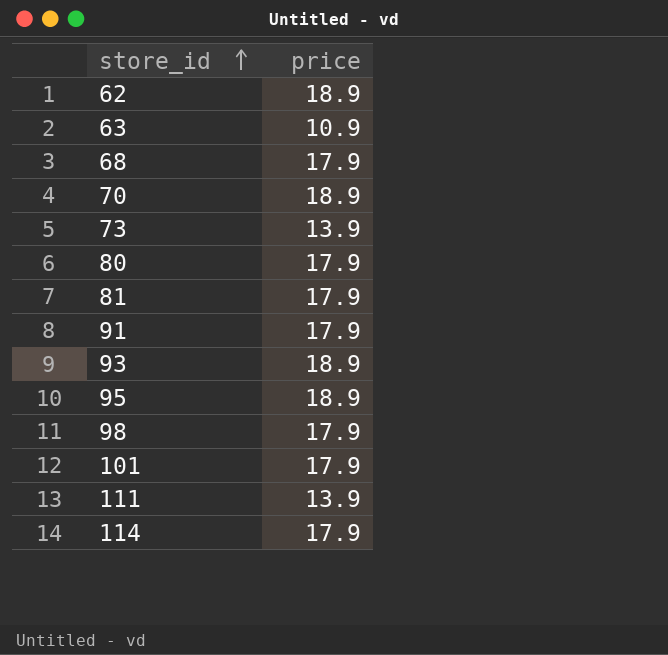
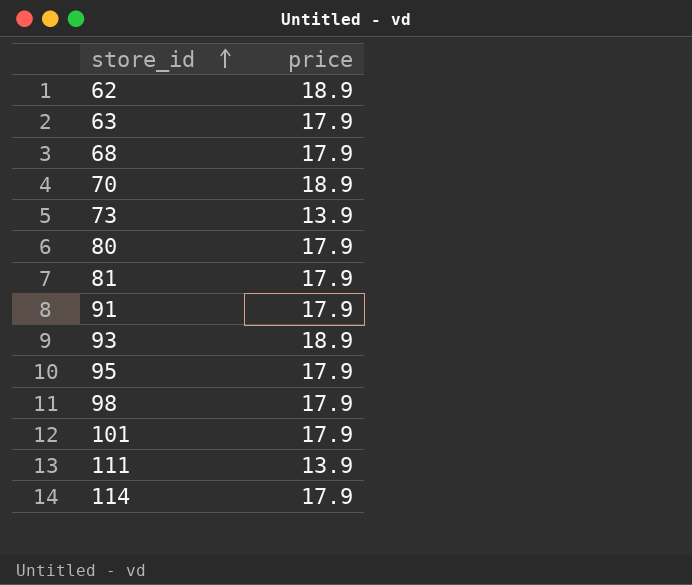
63 | price: 10.9 -> 17.9
95 | price: 18.9 -> 17.9

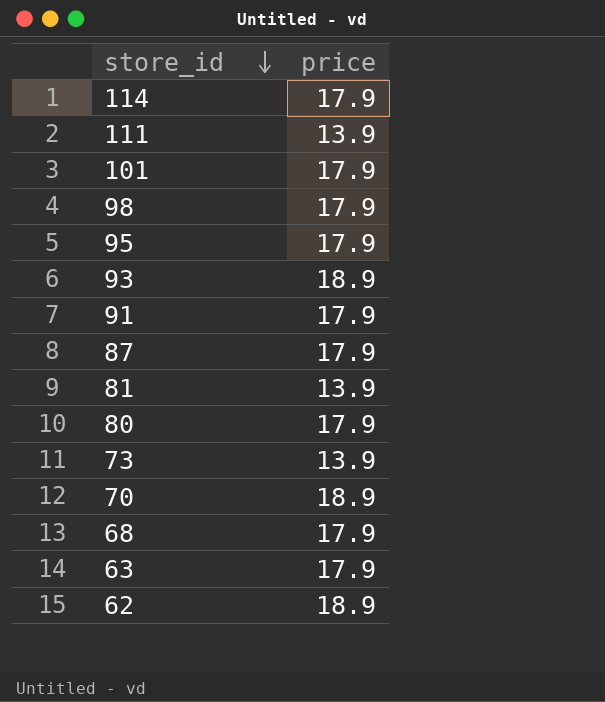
row order: store_id ascending -> store_id descending
row 87: none -> 17.9
81 | price: 17.9 -> 13.9

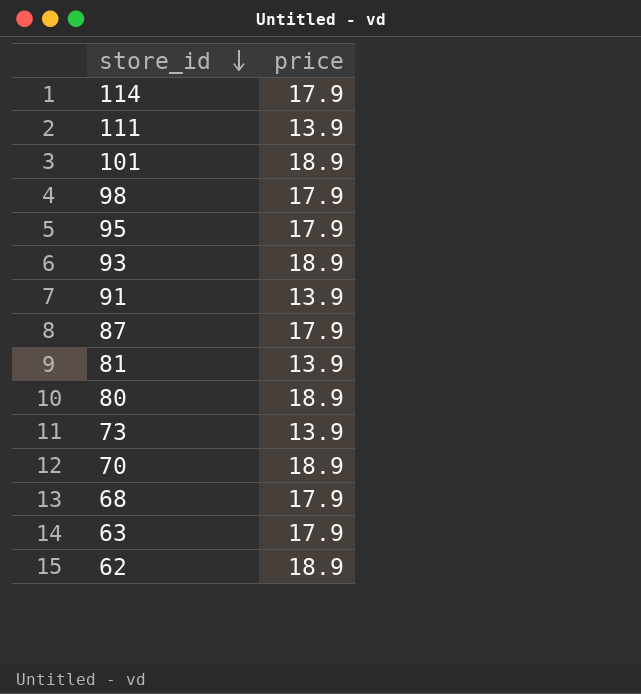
101 | price: 17.9 -> 18.9
91 | price: 17.9 -> 13.9
80 | price: 17.9 -> 18.9

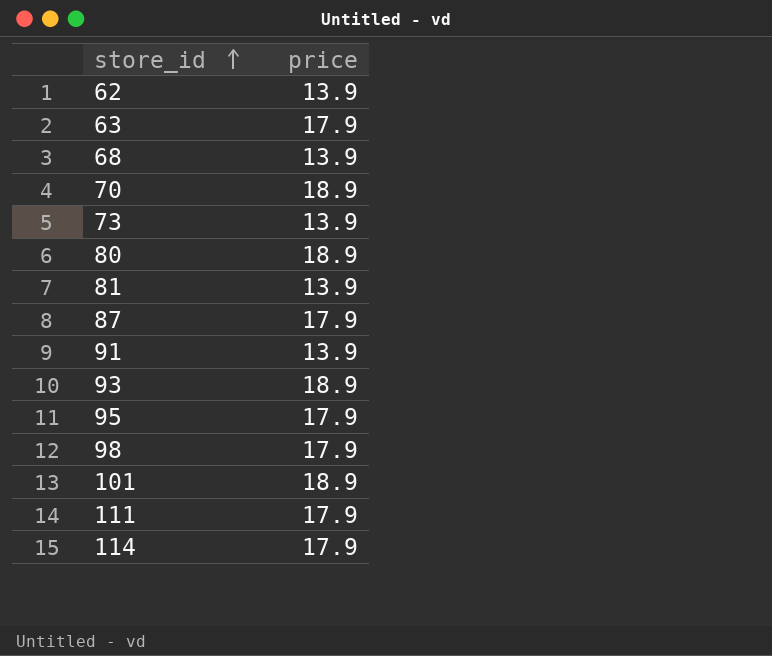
row order: store_id descending -> store_id ascending
62 | price: 18.9 -> 13.9
68 | price: 17.9 -> 13.9
111 | price: 13.9 -> 17.9

